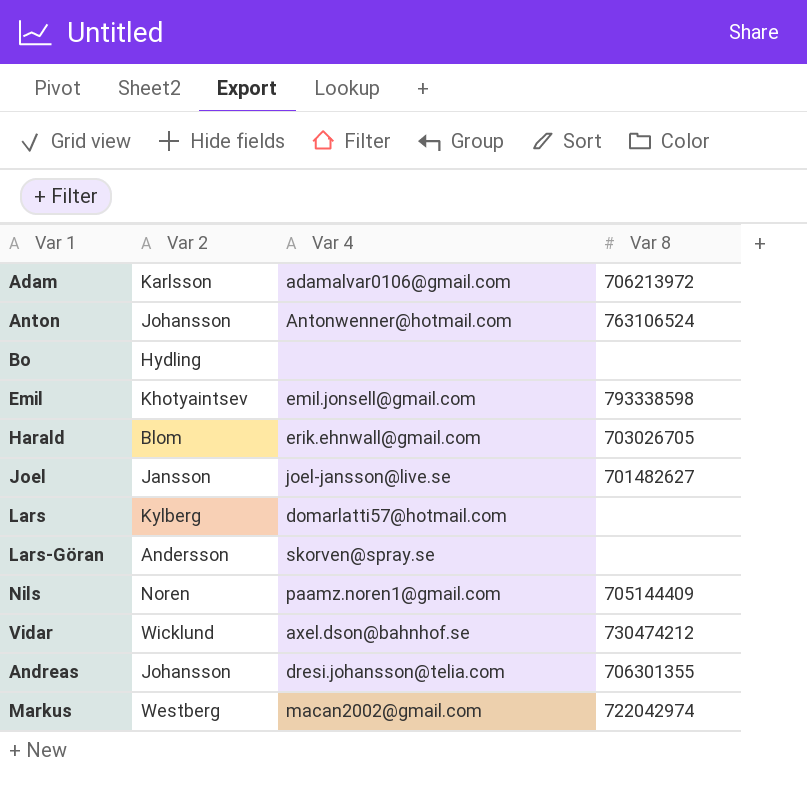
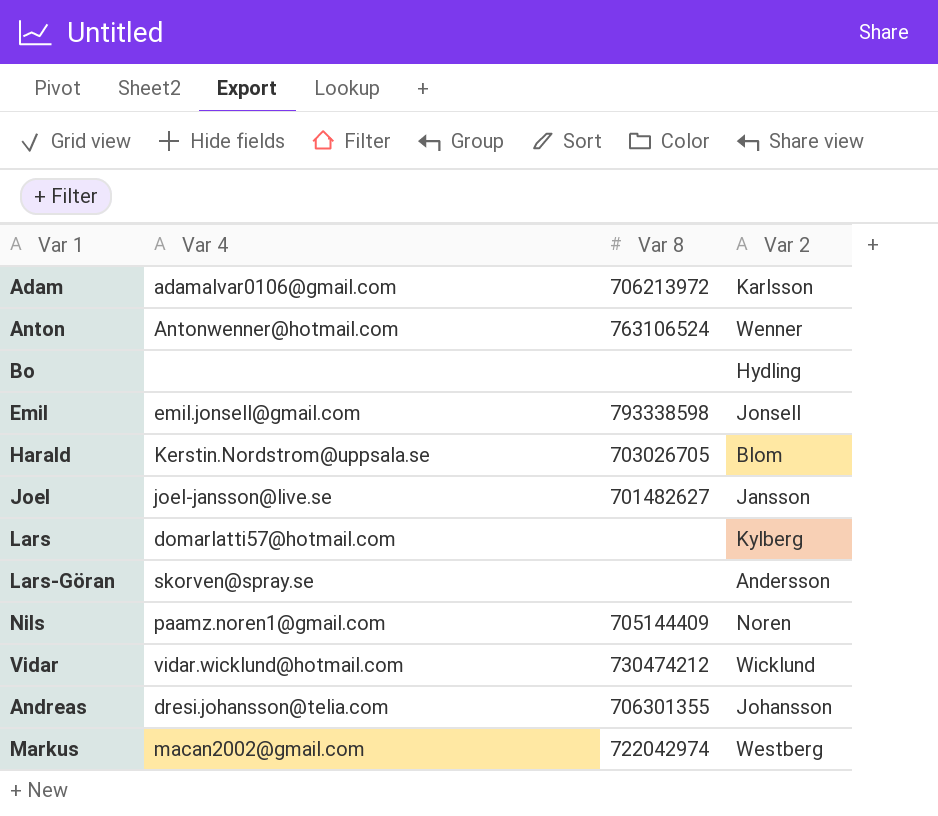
column Var 2 | position: 2 -> 4
Anton | Var 2: Johansson -> Wenner
Emil | Var 2: Khotyaintsev -> Jonsell
Harald | Var 4: erik.ehnwall@gmail.com -> Kerstin.Nordstrom@uppsala.se
Vidar | Var 4: axel.dson@bahnhof.se -> vidar.wicklund@hotmail.com

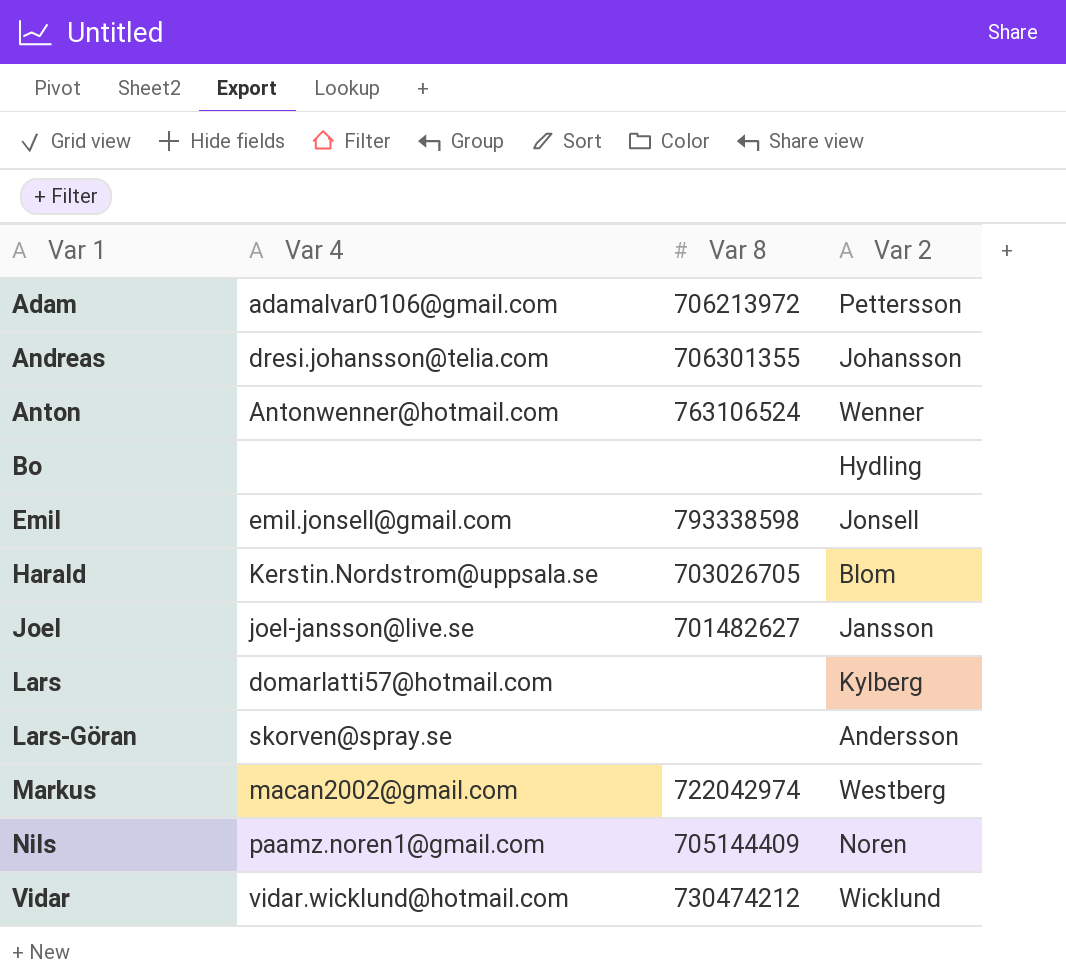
row order: none -> Var 1 ascending
Adam | Var 2: Karlsson -> Pettersson

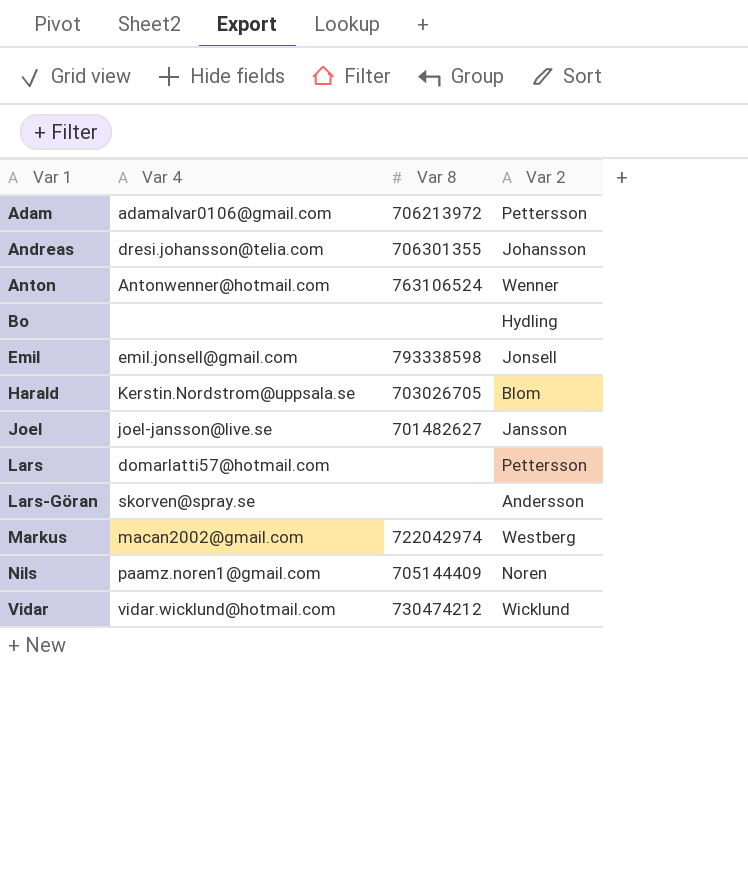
Lars | Var 2: Kylberg -> Pettersson

